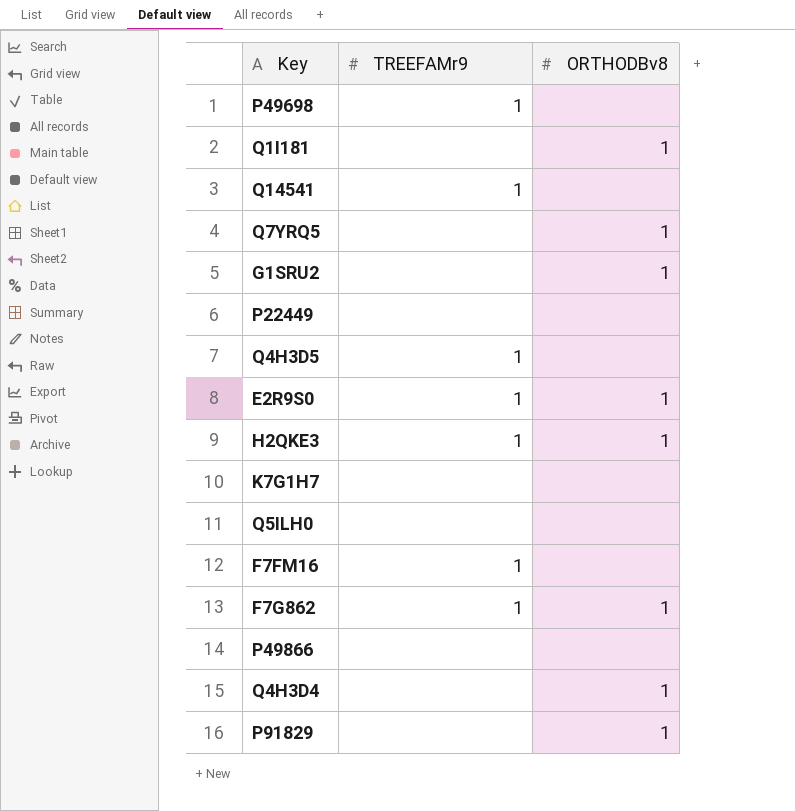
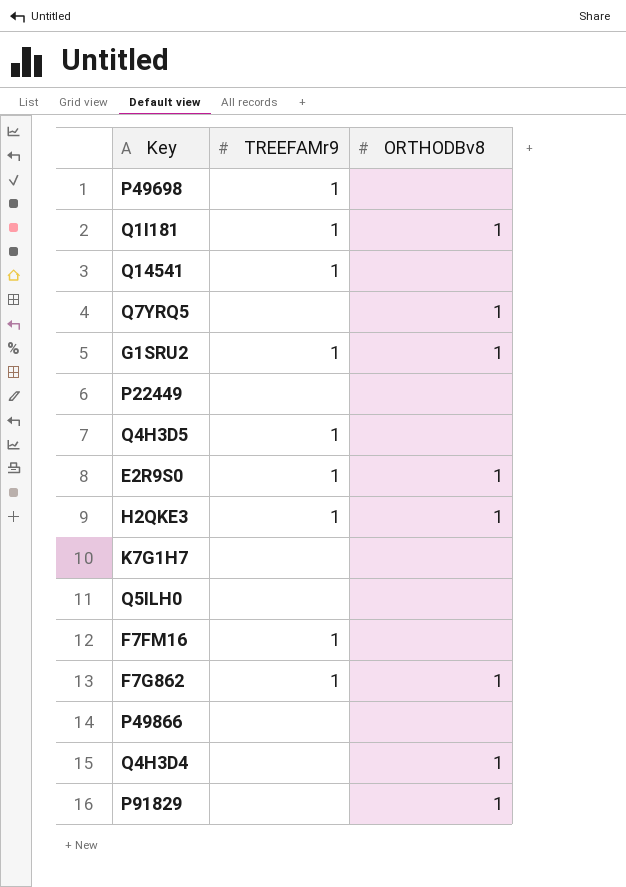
Q1I181 | TREEFAMr9: none -> 1
G1SRU2 | TREEFAMr9: none -> 1

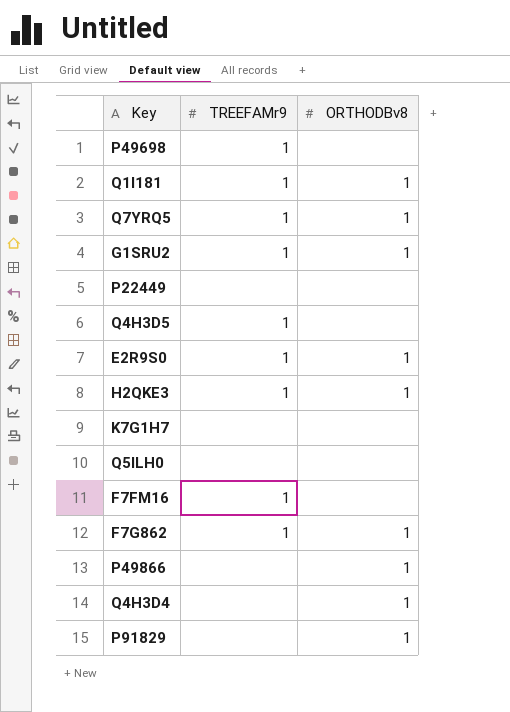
row Q14541: 1 | none -> none
Q7YRQ5 | TREEFAMr9: none -> 1
P49866 | ORTHODBv8: none -> 1

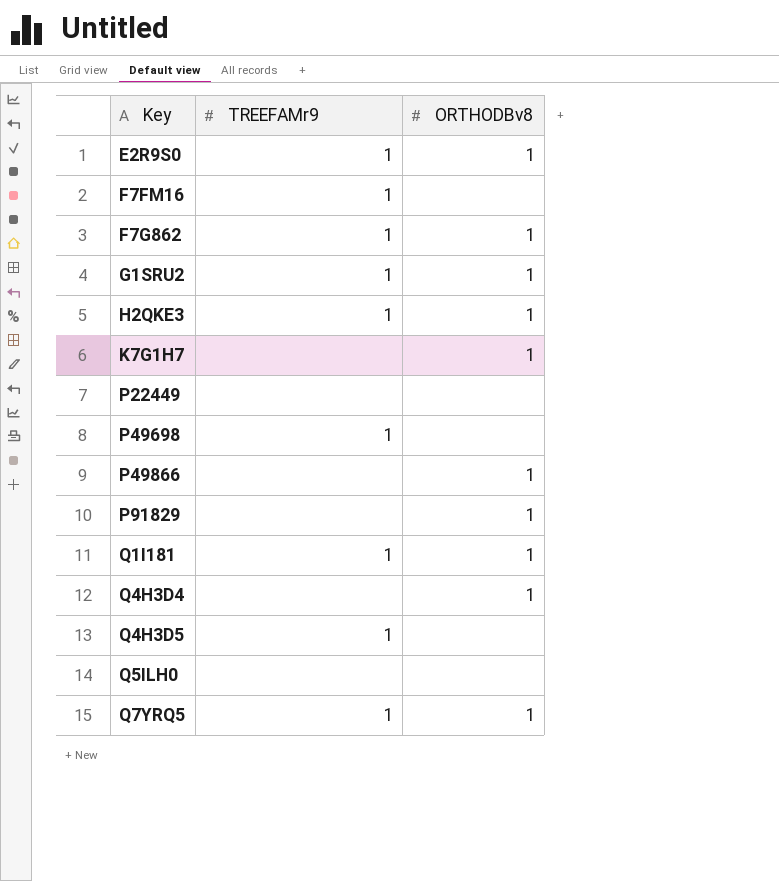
row order: none -> Key ascending
K7G1H7 | ORTHODBv8: none -> 1

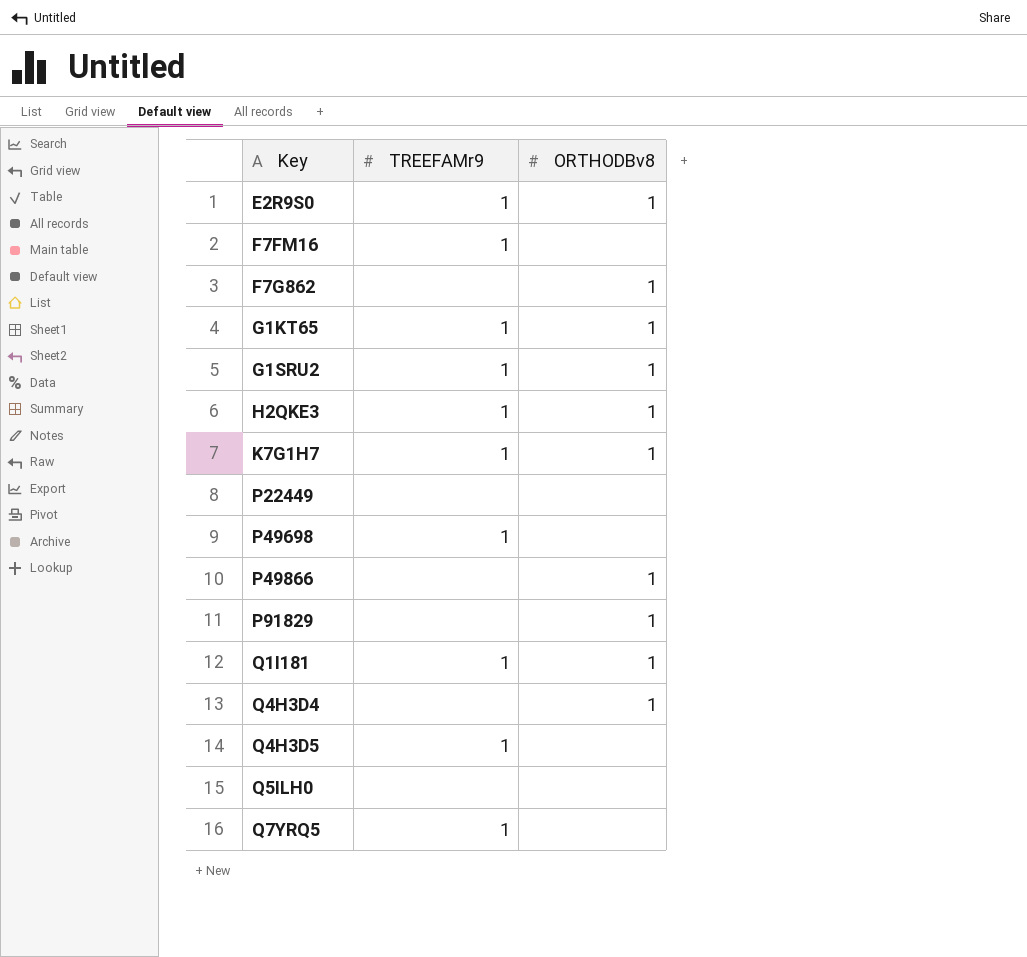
F7G862 | TREEFAMr9: 1 -> none
row G1KT65: none -> 1 | 1
K7G1H7 | TREEFAMr9: none -> 1
Q7YRQ5 | ORTHODBv8: 1 -> none

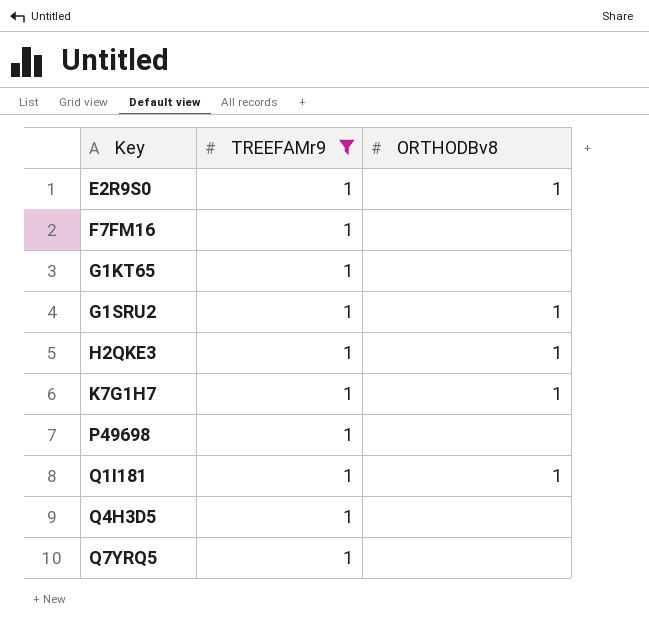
filter: none -> TREEFAMr9 = 1
G1KT65 | ORTHODBv8: 1 -> none

